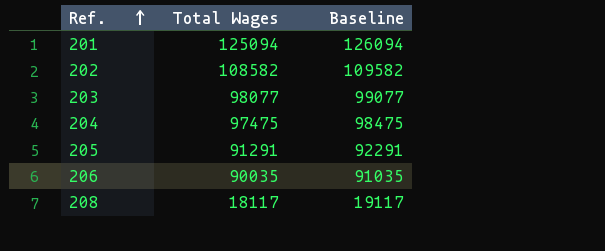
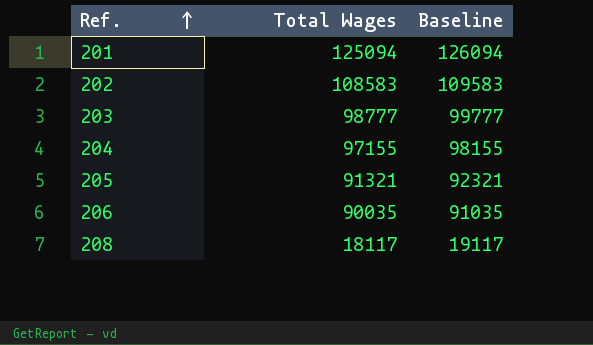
202 | Total Wages: 108582 -> 108583
202 | Baseline: 109582 -> 109583
203 | Total Wages: 98077 -> 98777
203 | Baseline: 99077 -> 99777
204 | Total Wages: 97475 -> 97155
204 | Baseline: 98475 -> 98155
205 | Total Wages: 91291 -> 91321
205 | Baseline: 92291 -> 92321

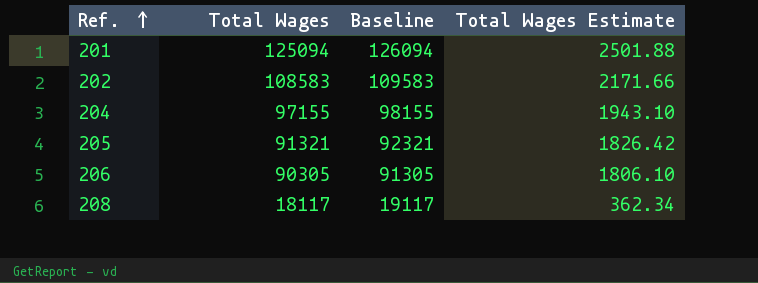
column Total Wages Estimate | formula: none -> [Total Wages] * 0.02
row 203: 98777 | 99777 -> none
206 | Total Wages: 90035 -> 90305
206 | Baseline: 91035 -> 91305

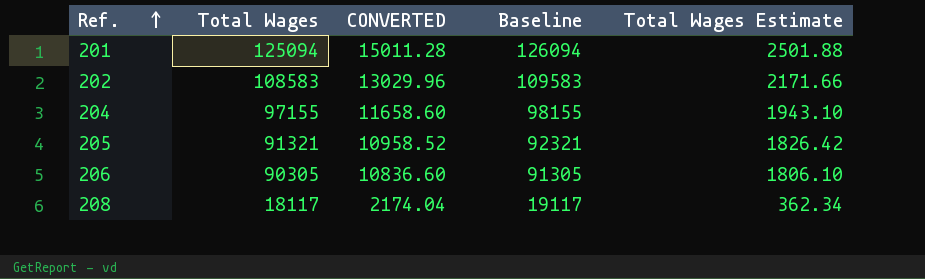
column CONVERTED | formula: none -> [Total Wages] * 0.12

